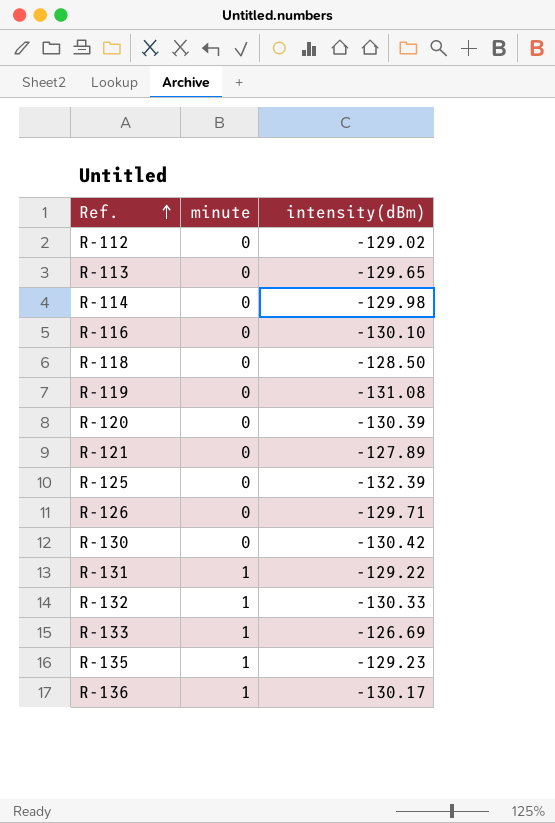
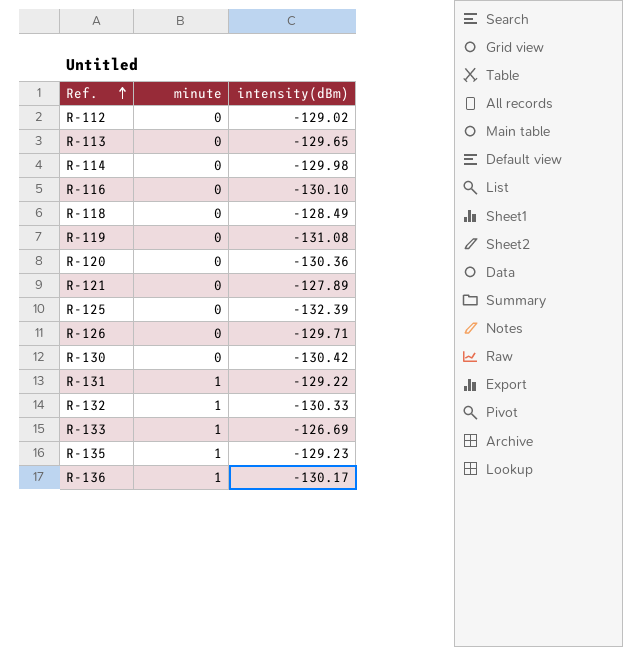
R-118 | intensity(dBm): -128.50 -> -128.49
R-120 | intensity(dBm): -130.39 -> -130.36

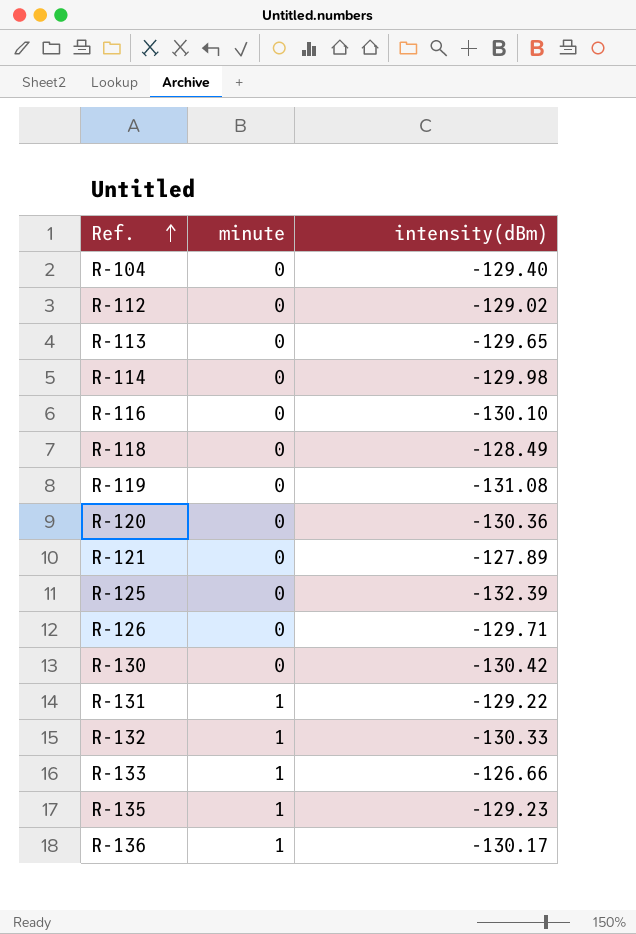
row R-104: none -> 0 | -129.40
R-133 | intensity(dBm): -126.69 -> -126.66

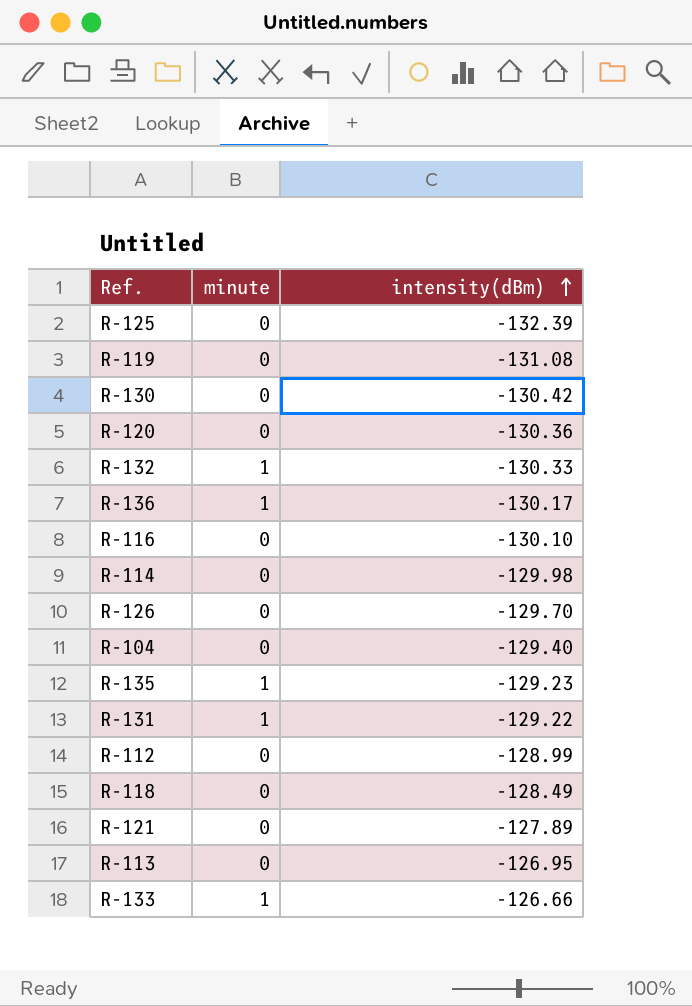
row order: Ref. ascending -> intensity(dBm) ascending
R-126 | intensity(dBm): -129.71 -> -129.70
R-112 | intensity(dBm): -129.02 -> -128.99
R-113 | intensity(dBm): -129.65 -> -126.95

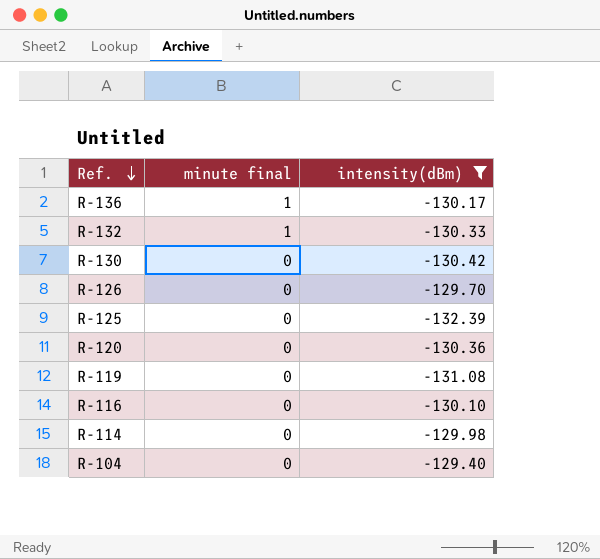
filter: none -> intensity(dBm) <= -129.40
row order: intensity(dBm) ascending -> Ref. descending
column name: minute -> minute final

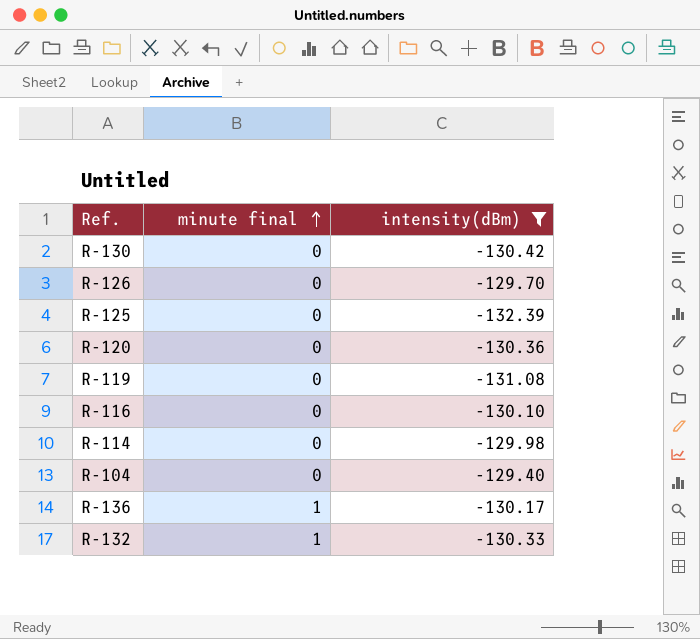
row order: Ref. descending -> minute final ascending

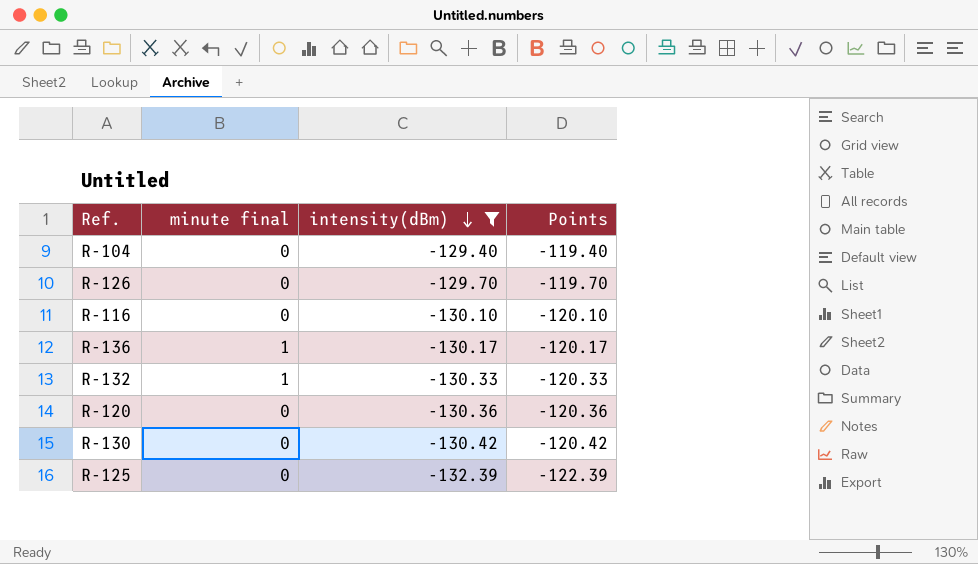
row order: minute final ascending -> intensity(dBm) descending
column Points | formula: none -> [intensity(dBm)] + 10
row R-119: 0 | -131.08 -> none
row R-114: 0 | -129.98 -> none

